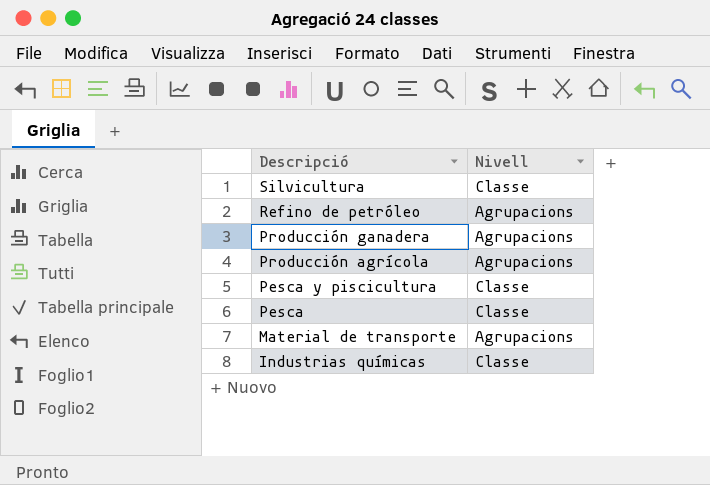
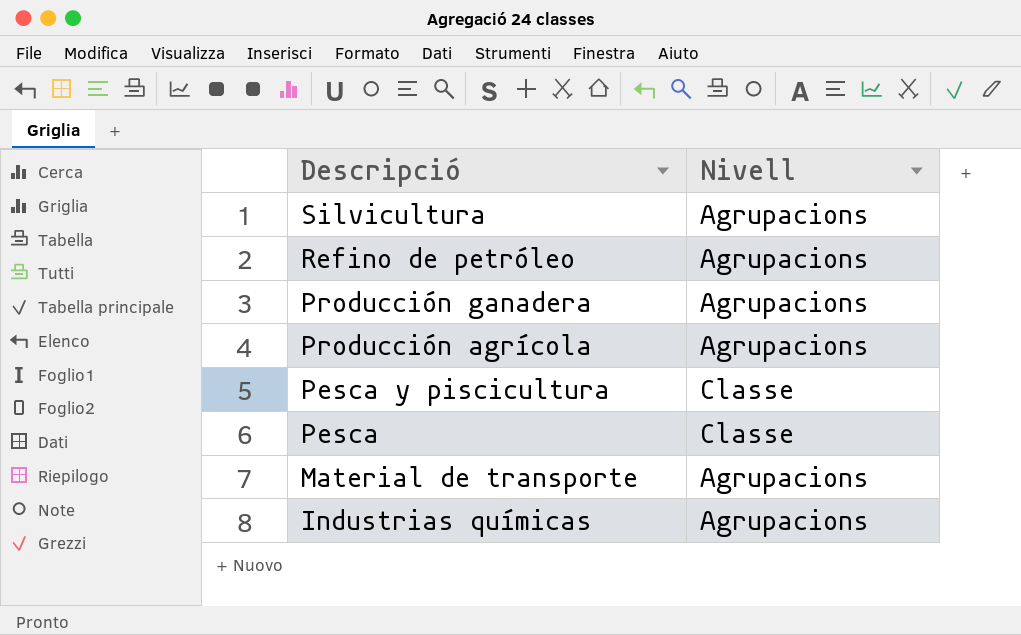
Silvicultura | Nivell: Classe -> Agrupacions
Industrias químicas | Nivell: Classe -> Agrupacions

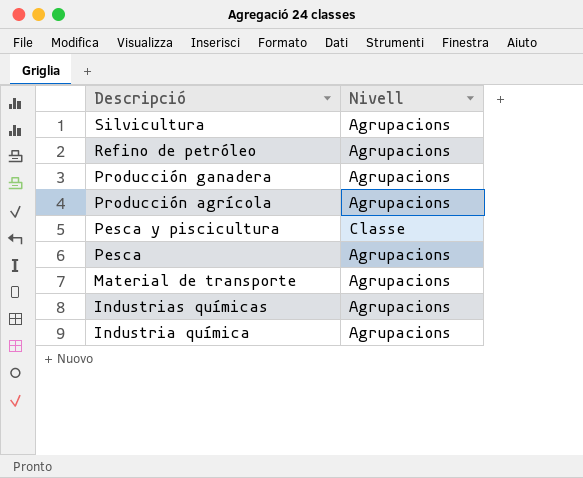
Pesca | Nivell: Classe -> Agrupacions
row Industria química: none -> Agrupacions

